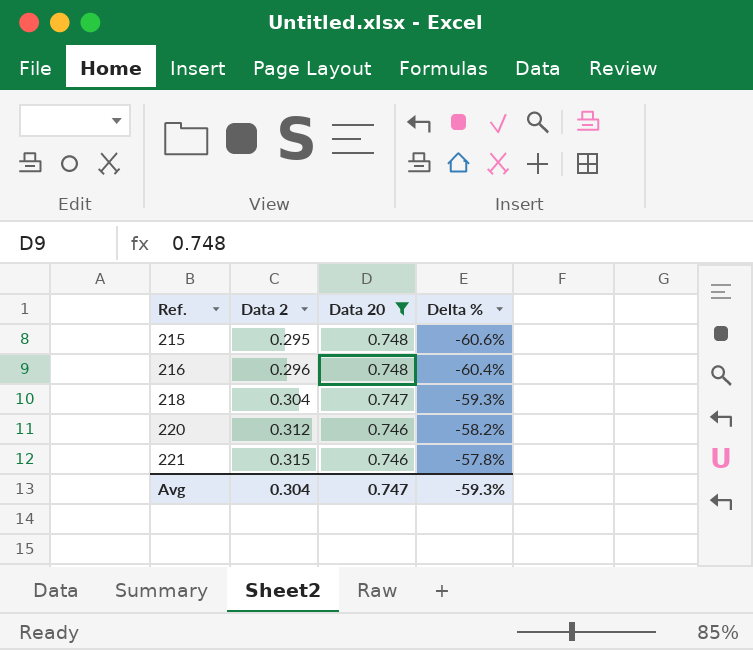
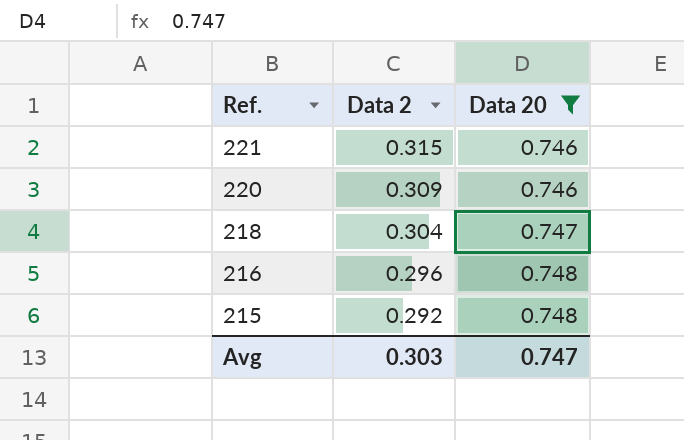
row order: Ref. ascending -> Ref. descending
column Delta % | formula: ([Data 2] - [Data 20]) / [Data 20] -> none
220 | Data 2: 0.312 -> 0.309
215 | Data 2: 0.295 -> 0.292
Avg | Data 2: 0.304 -> 0.303

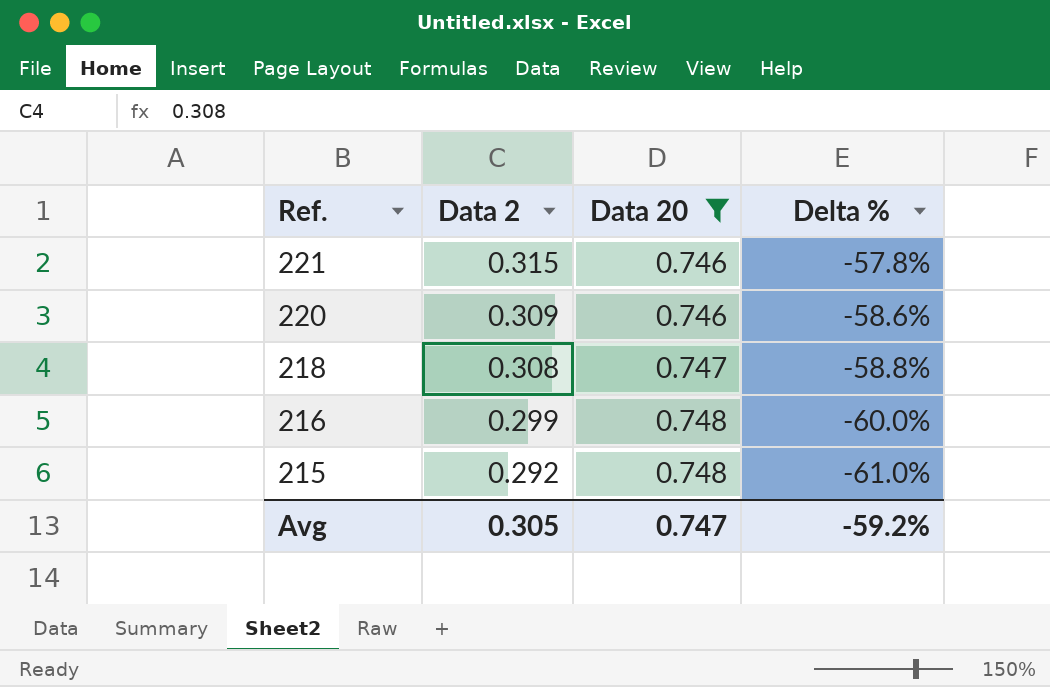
column Delta % | formula: none -> ([Data 2] - [Data 20]) / [Data 20]
218 | Data 2: 0.304 -> 0.308
216 | Data 2: 0.296 -> 0.299
Avg | Data 2: 0.303 -> 0.305

